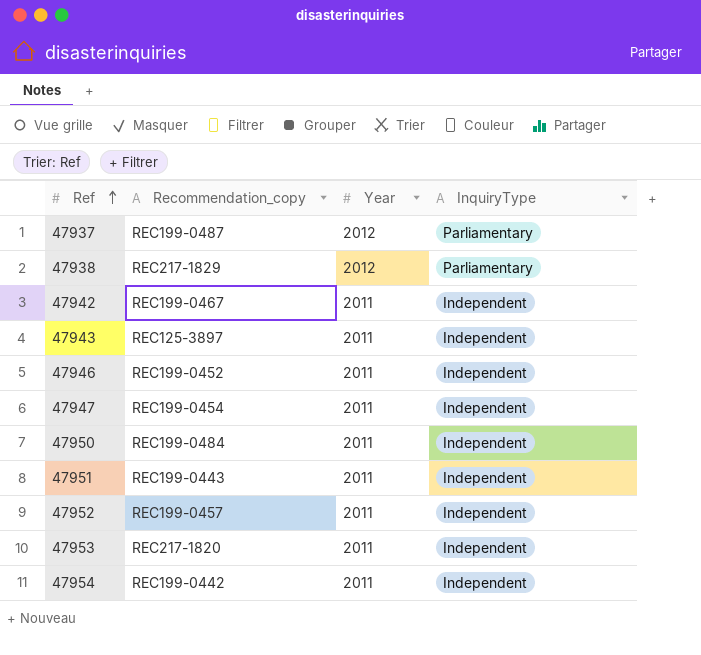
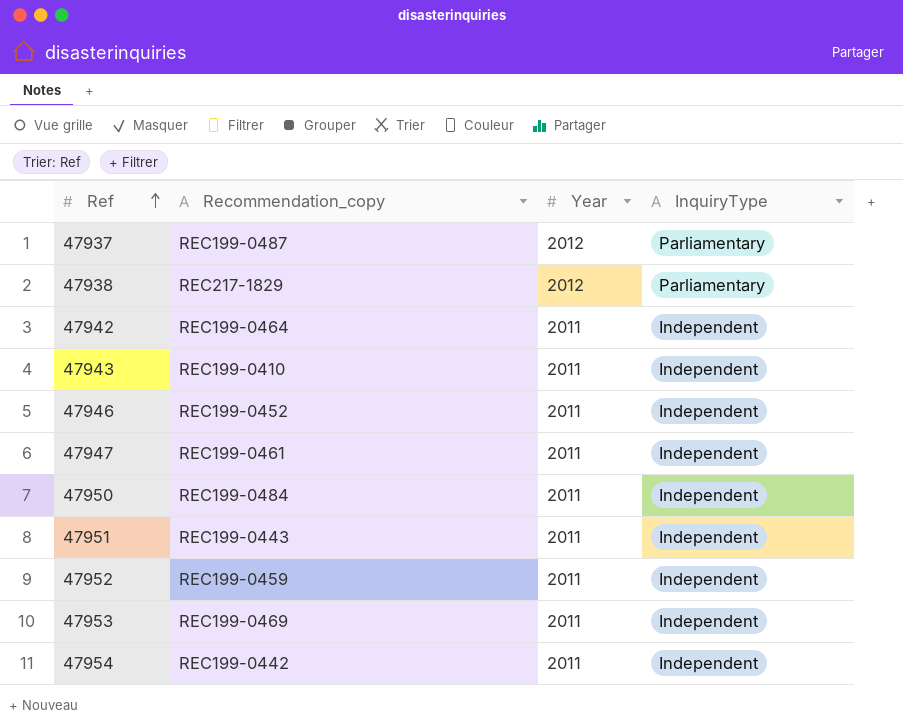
47942 | Recommendation_copy: REC199-0467 -> REC199-0464
47943 | Recommendation_copy: REC125-3897 -> REC199-0410
47947 | Recommendation_copy: REC199-0454 -> REC199-0461
47952 | Recommendation_copy: REC199-0457 -> REC199-0459
47953 | Recommendation_copy: REC217-1820 -> REC199-0469

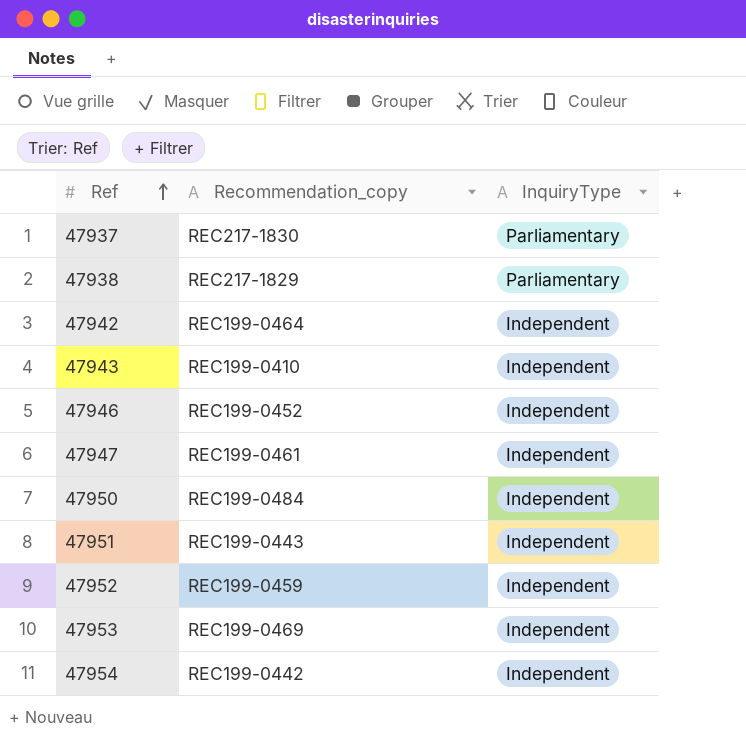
column Year | position: 3 -> none
47937 | Recommendation_copy: REC199-0487 -> REC217-1830

